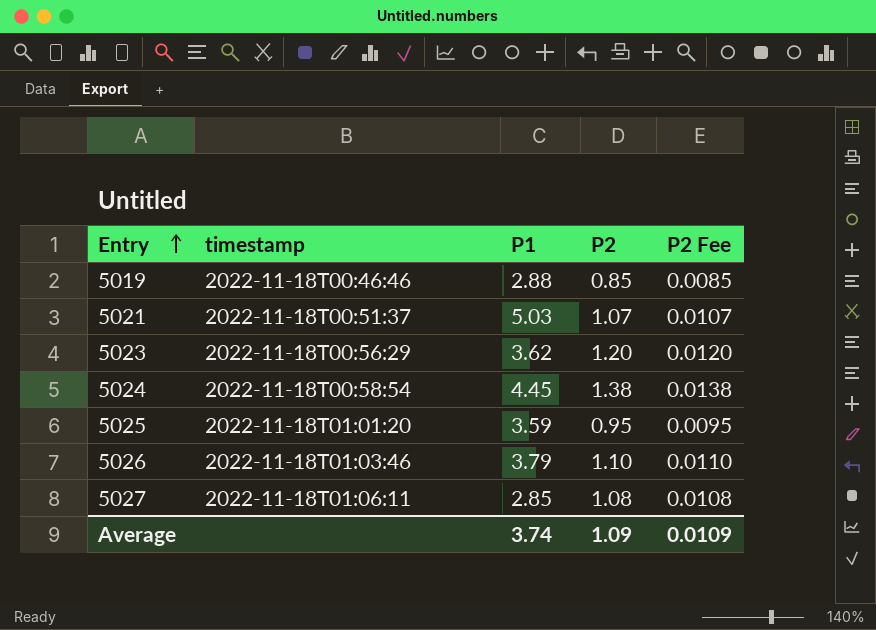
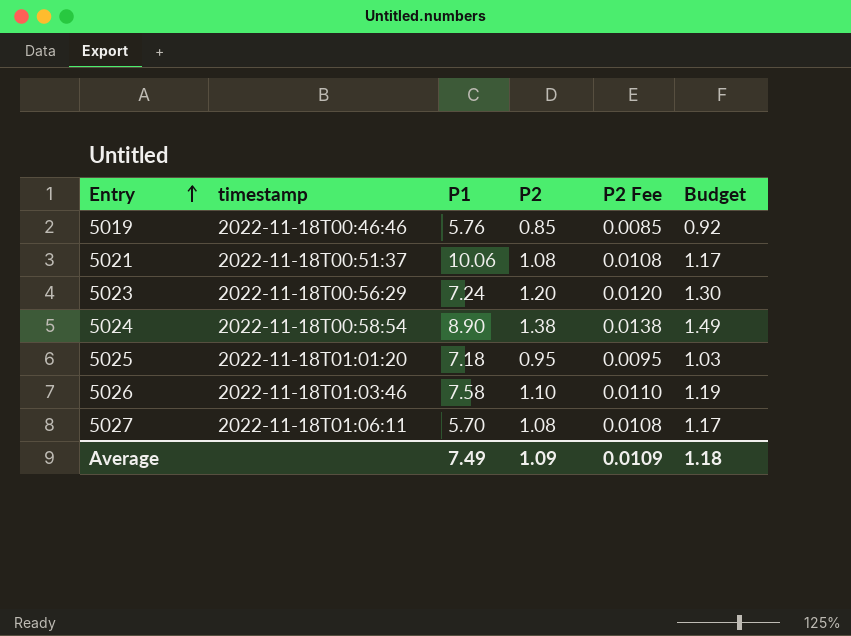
column Budget | formula: none -> [P2] * 1.08
5019 | P1: 2.88 -> 5.76
5021 | P1: 5.03 -> 10.06
5021 | P2: 1.07 -> 1.08
5021 | P2 Fee: 0.0107 -> 0.0108
5023 | P1: 3.62 -> 7.24
5024 | P1: 4.45 -> 8.90
5025 | P1: 3.59 -> 7.18
5026 | P1: 3.79 -> 7.58
5027 | P1: 2.85 -> 5.70
Average | P1: 3.74 -> 7.49

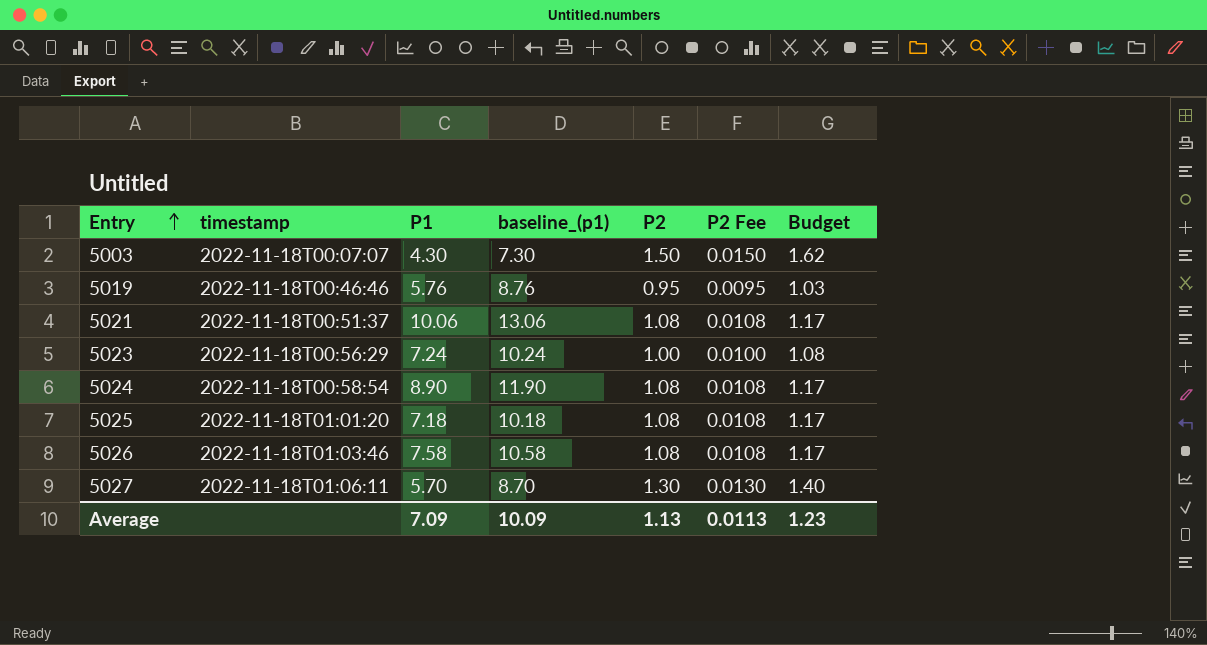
column baseline_(p1) | formula: none -> [P1] + 3
row 5003: none -> 2022-11-18T00:07:07 | 4.30 | 7.30 | 1.50 | 0.0150 | 1.62
5019 | P2: 0.85 -> 0.95
5019 | P2 Fee: 0.0085 -> 0.0095
5019 | Budget: 0.92 -> 1.03
5023 | P2: 1.20 -> 1.00
5023 | P2 Fee: 0.0120 -> 0.0100
5023 | Budget: 1.30 -> 1.08
5024 | P2: 1.38 -> 1.08
5024 | P2 Fee: 0.0138 -> 0.0108
5024 | Budget: 1.49 -> 1.17
5025 | P2: 0.95 -> 1.08
5025 | P2 Fee: 0.0095 -> 0.0108
5025 | Budget: 1.03 -> 1.17
5026 | P2: 1.10 -> 1.08
5026 | P2 Fee: 0.0110 -> 0.0108
5026 | Budget: 1.19 -> 1.17
5027 | P2: 1.08 -> 1.30
5027 | P2 Fee: 0.0108 -> 0.0130
5027 | Budget: 1.17 -> 1.40
Average | P1: 7.49 -> 7.09
Average | P2: 1.09 -> 1.13
Average | P2 Fee: 0.0109 -> 0.0113
Average | Budget: 1.18 -> 1.23

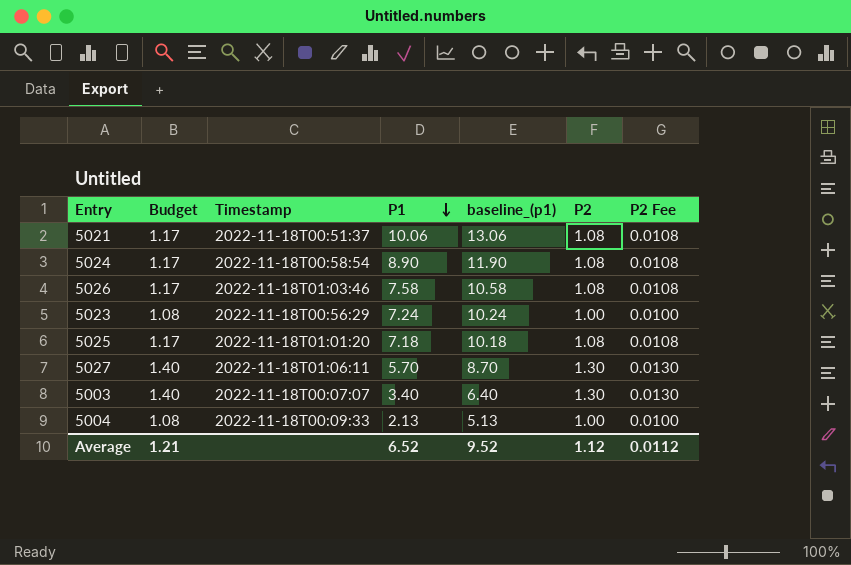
row order: Entry ascending -> P1 descending
column Budget | position: 7 -> 2
column name: timestamp -> Timestamp
row 5019: 2022-11-18T00:46:46 | 5.76 | 8.76 | 0.95 | 0.0095 | 1.03 -> none
5003 | Budget: 1.62 -> 1.40
5003 | P1: 4.30 -> 3.40
5003 | baseline_(p1): 7.30 -> 6.40
5003 | P2: 1.50 -> 1.30
5003 | P2 Fee: 0.0150 -> 0.0130
row 5004: none -> 1.08 | 2022-11-18T00:09:33 | 2.13 | 5.13 | 1.00 | 0.0100
Average | Budget: 1.23 -> 1.21
Average | P1: 7.09 -> 6.52
Average | baseline_(p1): 10.09 -> 9.52
Average | P2: 1.13 -> 1.12
Average | P2 Fee: 0.0113 -> 0.0112

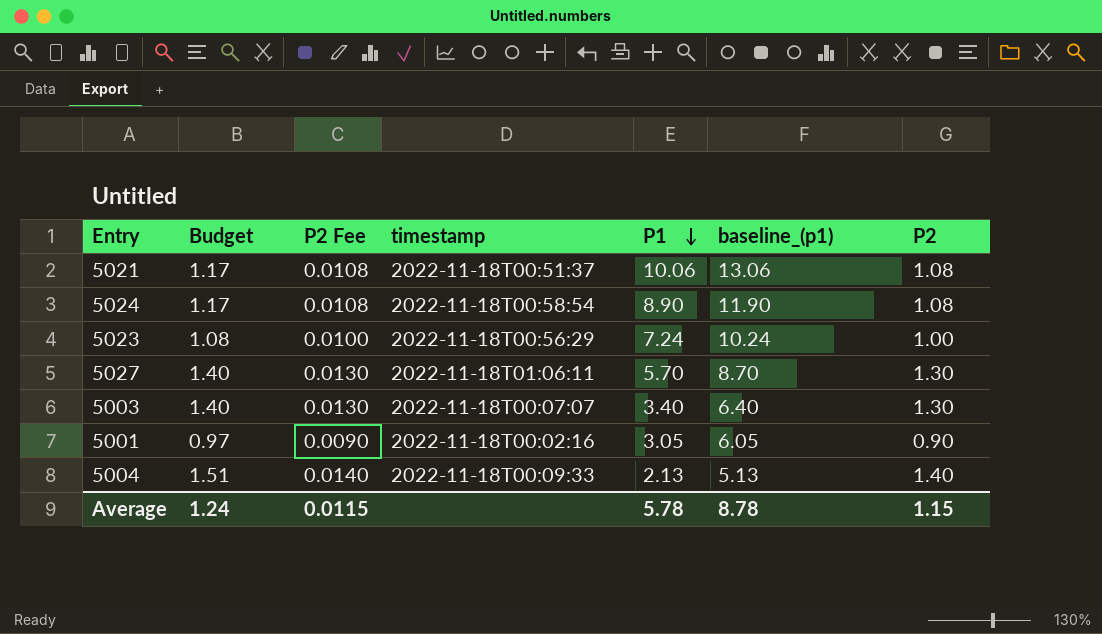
column P2 Fee | position: 7 -> 3
column name: Timestamp -> timestamp
row 5026: 1.17 | 2022-11-18T01:03:46 | 7.58 | 10.58 | 1.08 | 0.0108 -> none
row 5025: 1.17 | 2022-11-18T01:01:20 | 7.18 | 10.18 | 1.08 | 0.0108 -> none
row 5001: none -> 0.97 | 0.0090 | 2022-11-18T00:02:16 | 3.05 | 6.05 | 0.90
5004 | Budget: 1.08 -> 1.51
5004 | P2 Fee: 0.0100 -> 0.0140
5004 | P2: 1.00 -> 1.40
Average | Budget: 1.21 -> 1.24
Average | P2 Fee: 0.0112 -> 0.0115
Average | P1: 6.52 -> 5.78
Average | baseline_(p1): 9.52 -> 8.78
Average | P2: 1.12 -> 1.15

